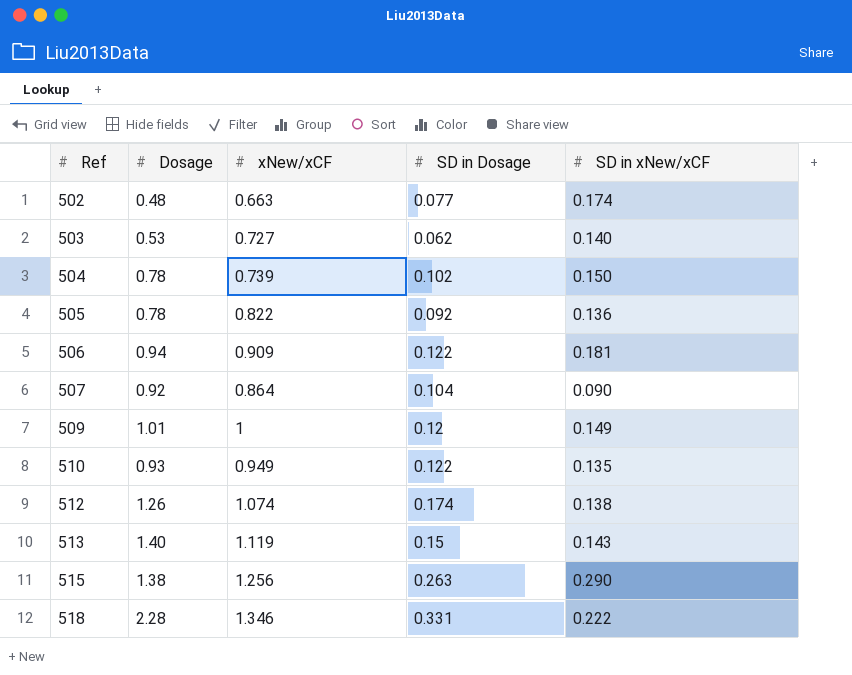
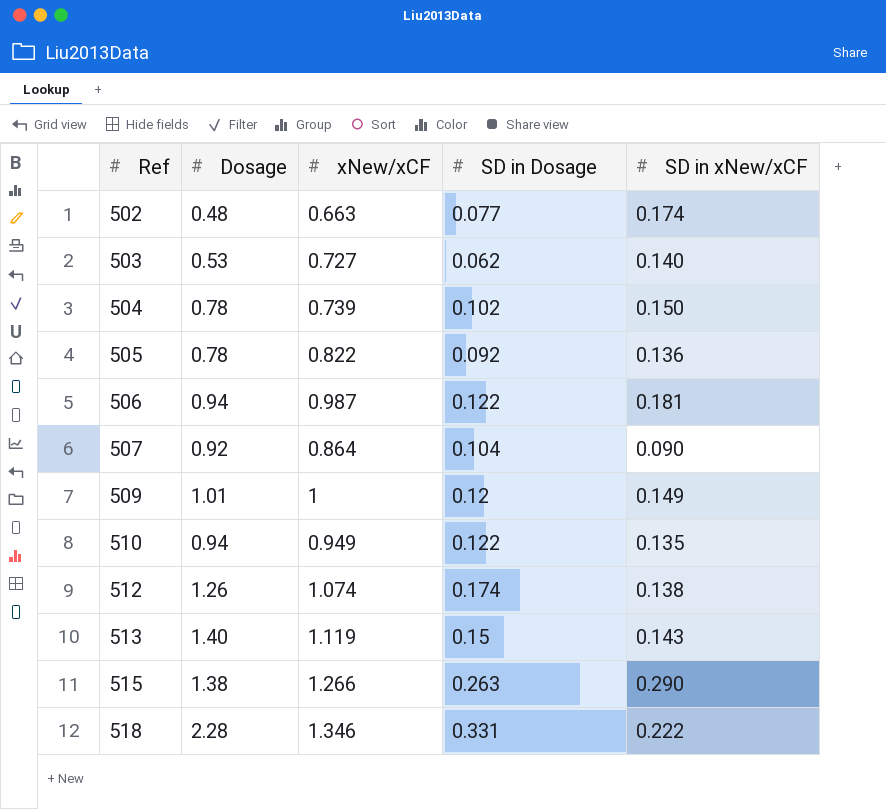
506 | xNew/xCF: 0.909 -> 0.987
510 | Dosage: 0.93 -> 0.94
515 | xNew/xCF: 1.256 -> 1.266

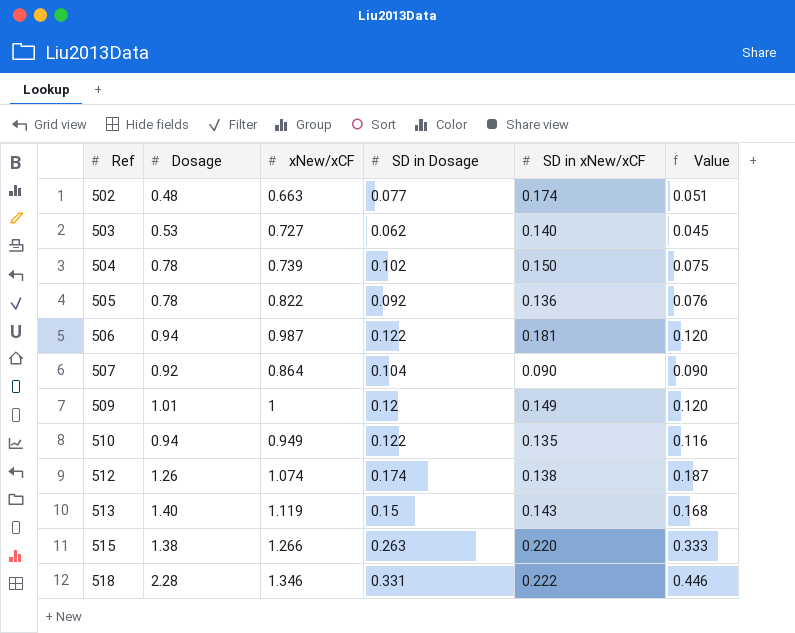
column Value | formula: none -> [xNew/xCF] * [SD in Dosage]
515 | SD in xNew/xCF: 0.290 -> 0.220

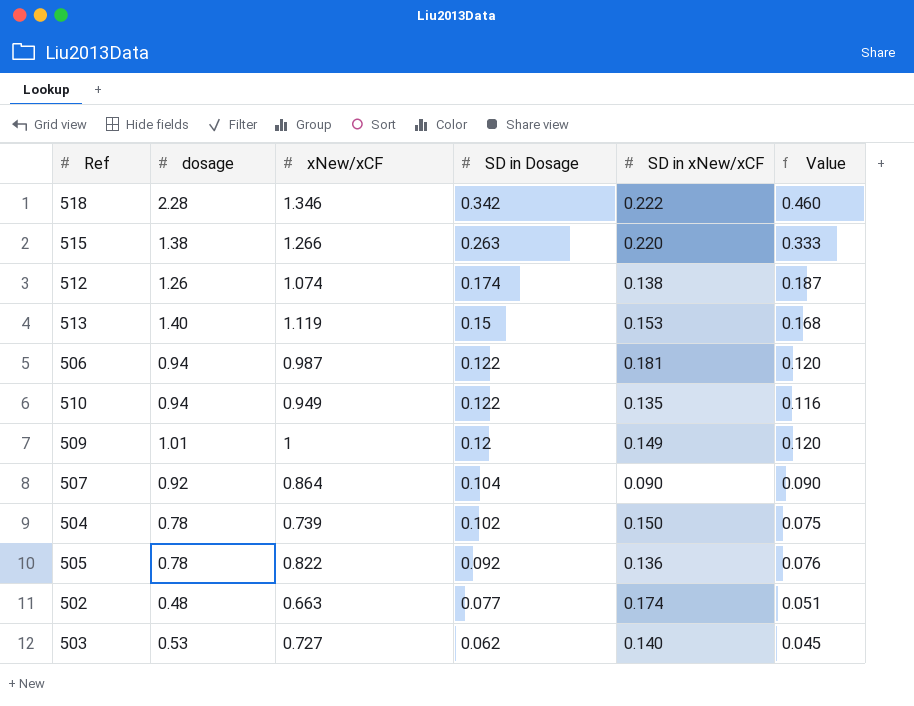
row order: Ref ascending -> SD in Dosage descending
column name: Dosage -> dosage
518 | SD in Dosage: 0.331 -> 0.342
518 | Value: 0.446 -> 0.460
513 | SD in xNew/xCF: 0.143 -> 0.153

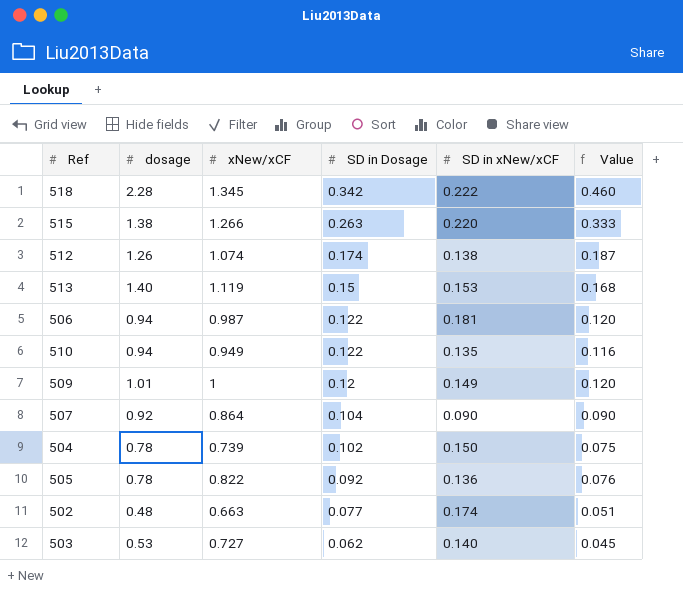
518 | xNew/xCF: 1.346 -> 1.345

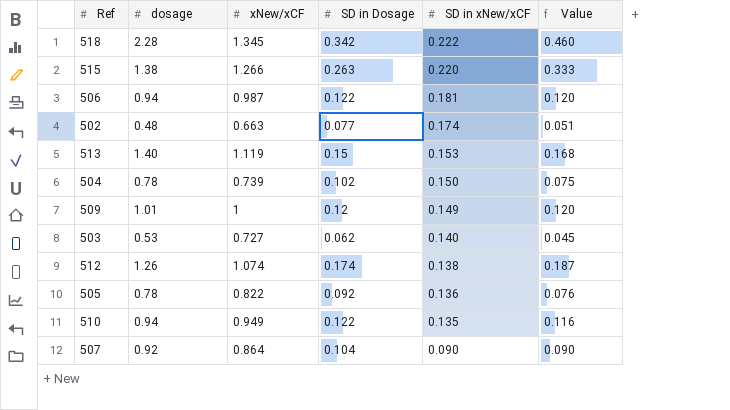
row order: SD in Dosage descending -> SD in xNew/xCF descending

